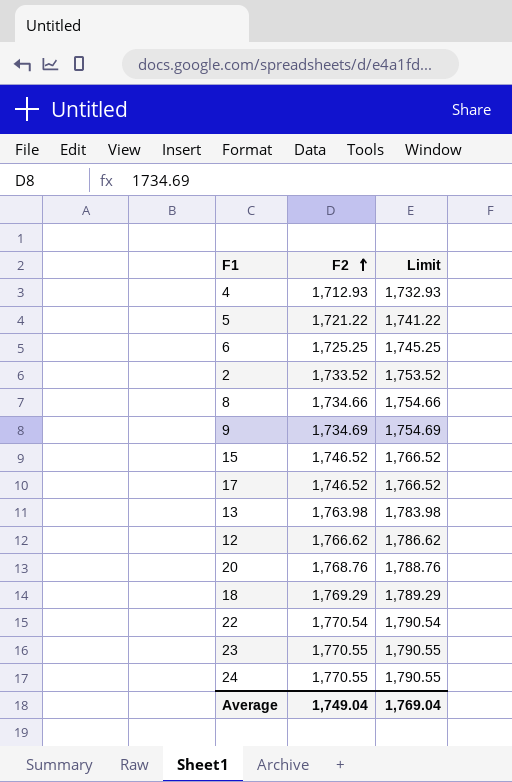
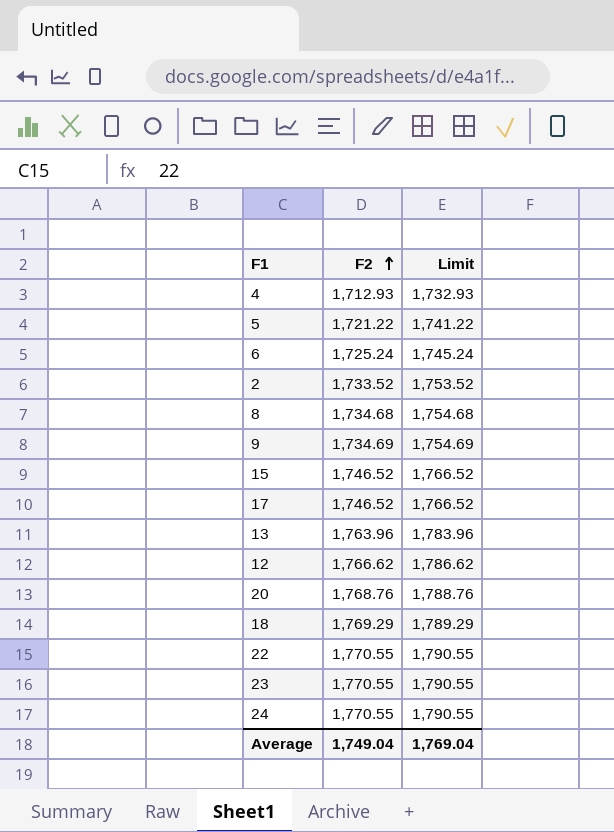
6 | F2: 1,725.25 -> 1,725.24
6 | Limit: 1,745.25 -> 1,745.24
8 | F2: 1,734.66 -> 1,734.68
8 | Limit: 1,754.66 -> 1,754.68
13 | F2: 1,763.98 -> 1,763.96
13 | Limit: 1,783.98 -> 1,783.96
22 | F2: 1,770.54 -> 1,770.55
22 | Limit: 1,790.54 -> 1,790.55

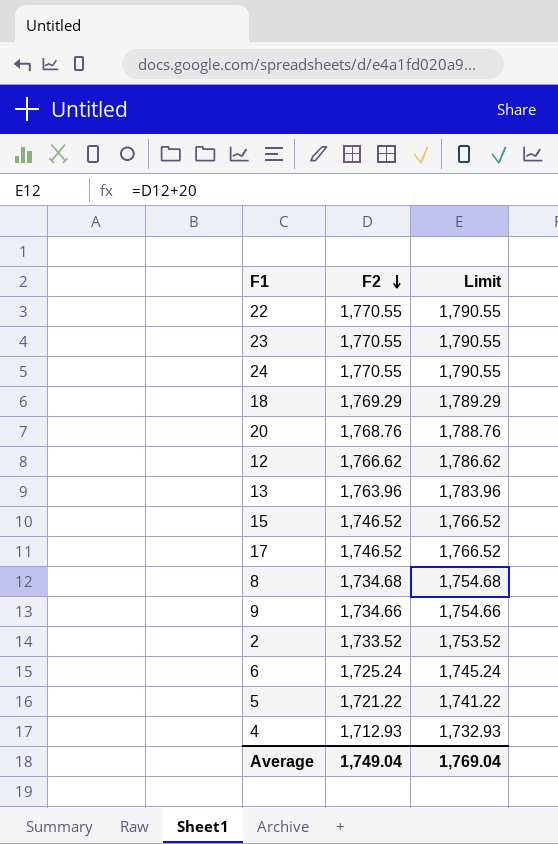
row order: F2 ascending -> F2 descending
9 | F2: 1,734.69 -> 1,734.66
9 | Limit: 1,754.69 -> 1,754.66

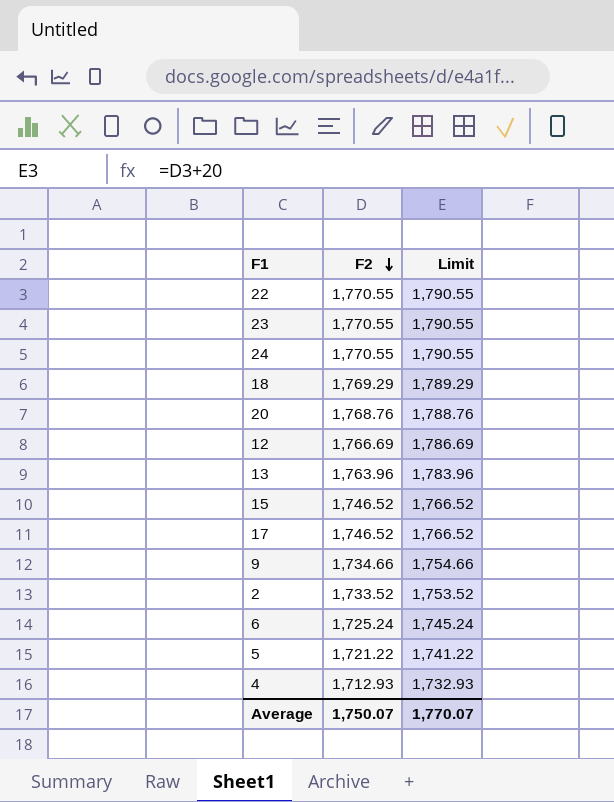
row 8: 1,734.68 | 1,754.68 -> none
12 | F2: 1,766.62 -> 1,766.69
12 | Limit: 1,786.62 -> 1,786.69
Average | F2: 1,749.04 -> 1,750.07
Average | Limit: 1,769.04 -> 1,770.07

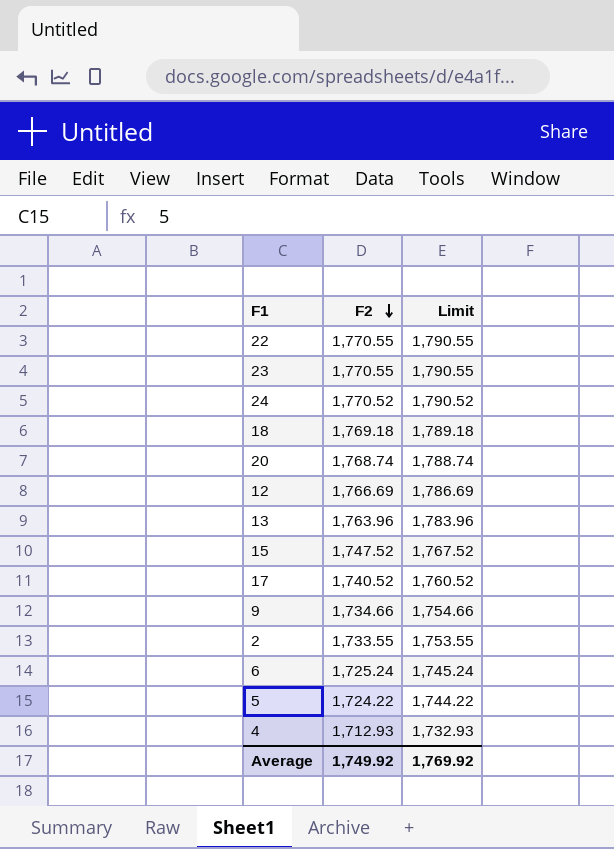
24 | F2: 1,770.55 -> 1,770.52
24 | Limit: 1,790.55 -> 1,790.52
18 | F2: 1,769.29 -> 1,769.18
18 | Limit: 1,789.29 -> 1,789.18
20 | F2: 1,768.76 -> 1,768.74
20 | Limit: 1,788.76 -> 1,788.74
15 | F2: 1,746.52 -> 1,747.52
15 | Limit: 1,766.52 -> 1,767.52
17 | F2: 1,746.52 -> 1,740.52
17 | Limit: 1,766.52 -> 1,760.52
2 | F2: 1,733.52 -> 1,733.55
2 | Limit: 1,753.52 -> 1,753.55
5 | F2: 1,721.22 -> 1,724.22
5 | Limit: 1,741.22 -> 1,744.22
Average | F2: 1,750.07 -> 1,749.92
Average | Limit: 1,770.07 -> 1,769.92

